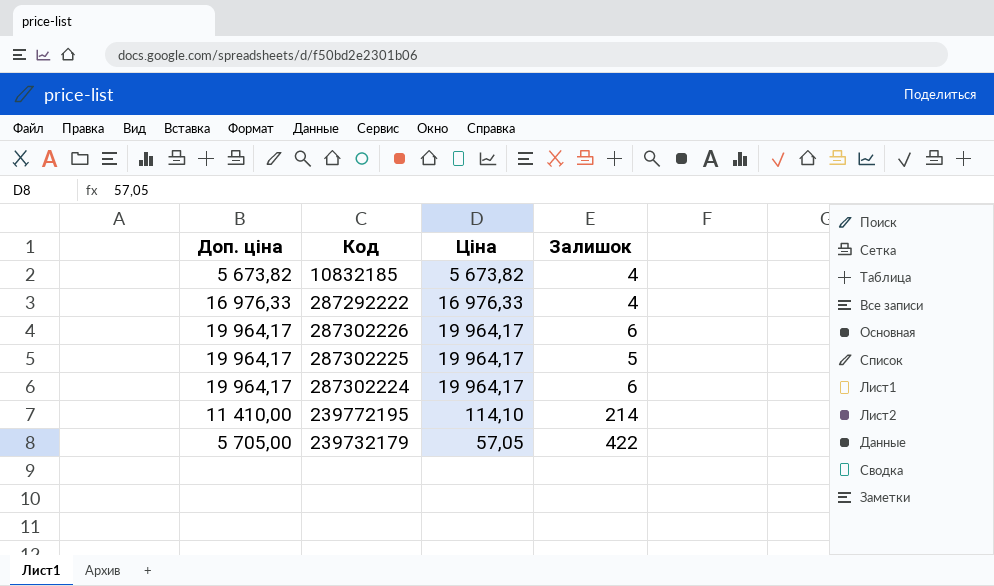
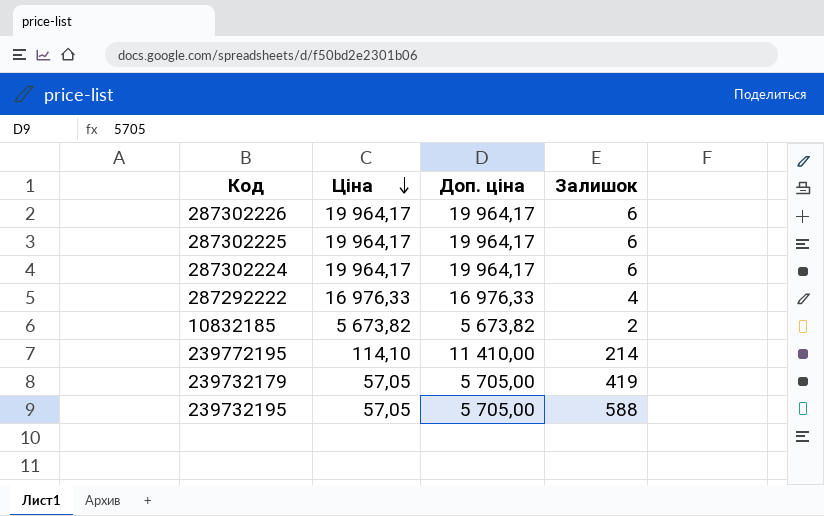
row order: none -> Ціна descending
column Доп. ціна | position: 1 -> 3
287302225 | Залишок: 5 -> 6
10832185 | Залишок: 4 -> 2
239732179 | Залишок: 422 -> 419
row 239732195: none -> 57,05 | 5 705,00 | 588

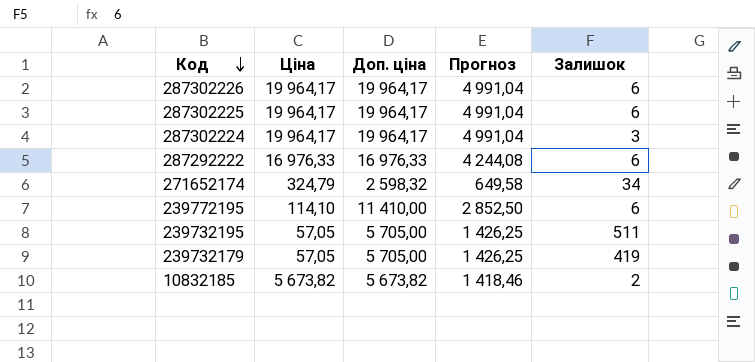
row order: Ціна descending -> Код descending
column Прогноз | formula: none -> [Доп. ціна] * 0,25
287302224 | Залишок: 6 -> 3
287292222 | Залишок: 4 -> 6
row 271652174: none -> 324,79 | 2 598,32 | 649,58 | 34
239772195 | Залишок: 214 -> 6
239732195 | Залишок: 588 -> 511

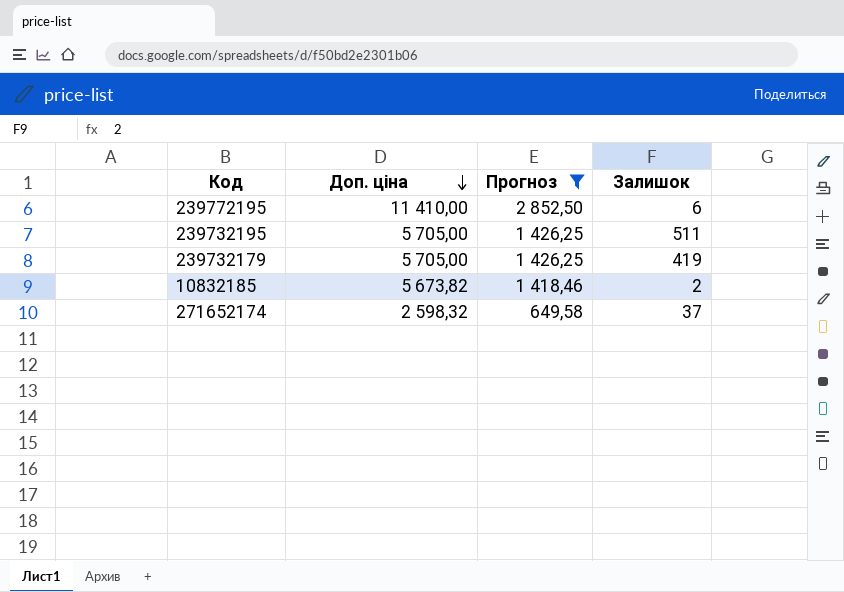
filter: none -> Прогноз <= 2 852,50
row order: Код descending -> Доп. ціна descending
column Ціна | position: 2 -> none
271652174 | Залишок: 34 -> 37

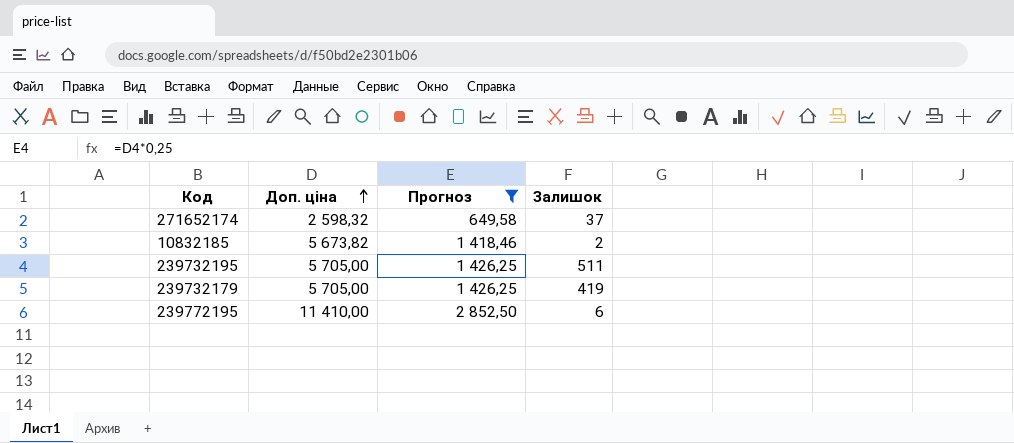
row order: Доп. ціна descending -> Доп. ціна ascending

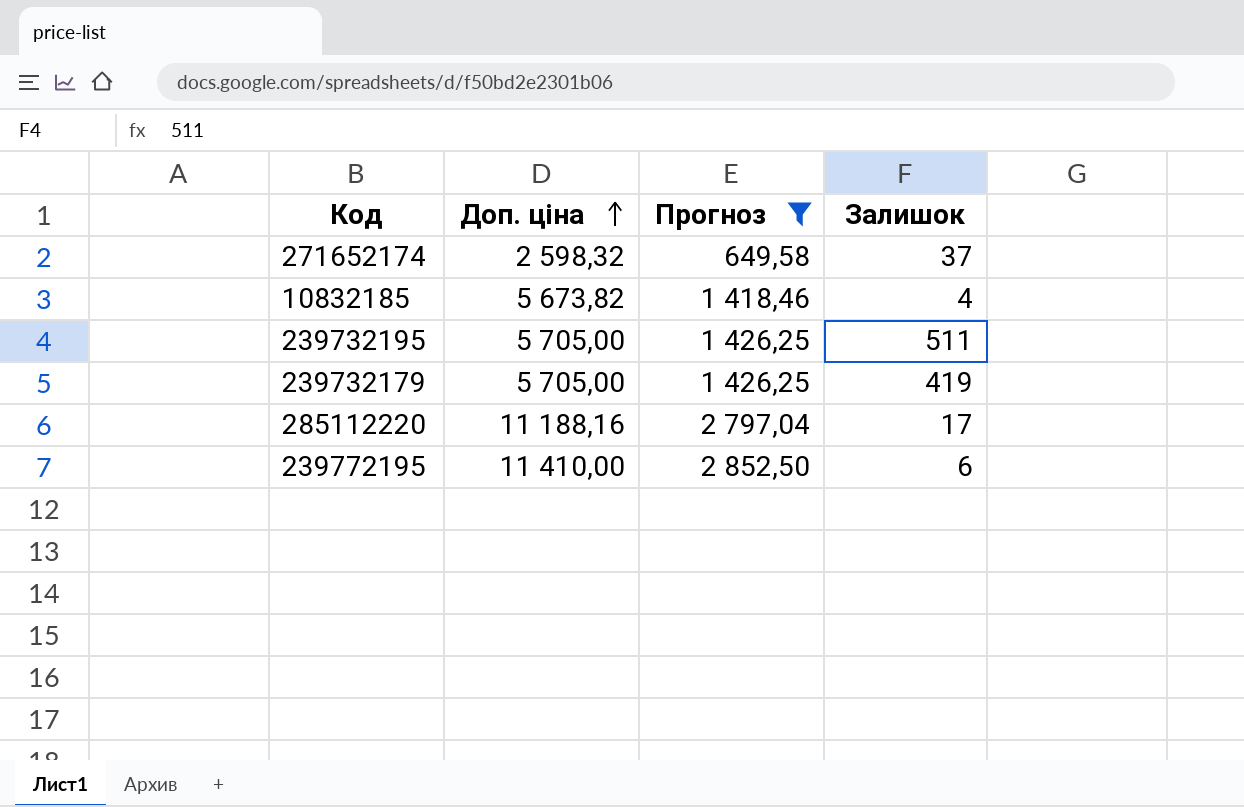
10832185 | Залишок: 2 -> 4
row 285112220: none -> 11 188,16 | 2 797,04 | 17

